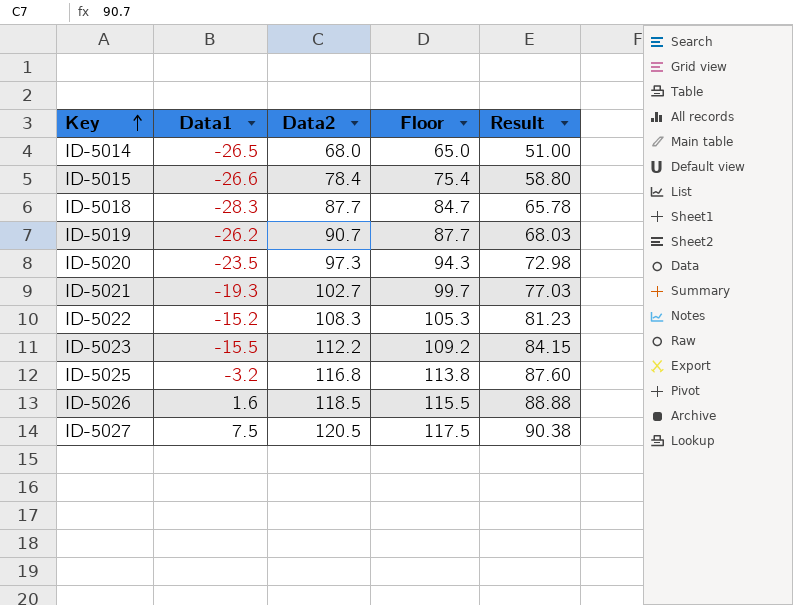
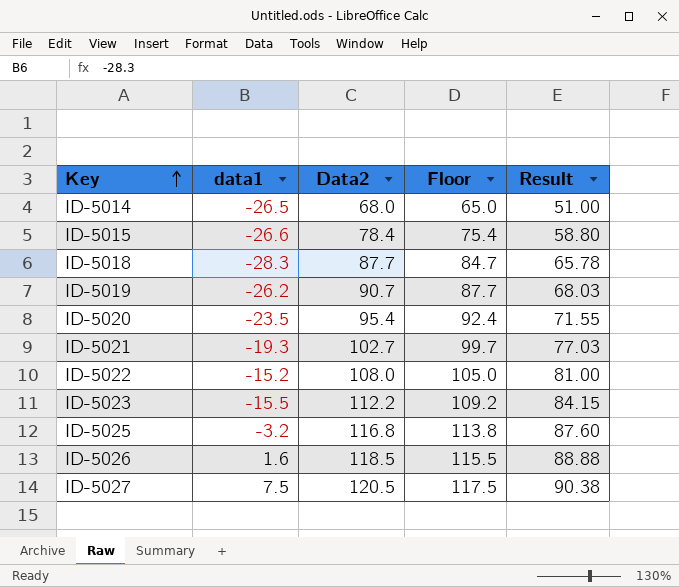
column name: Data1 -> data1
ID-5020 | Data2: 97.3 -> 95.4
ID-5020 | Floor: 94.3 -> 92.4
ID-5020 | Result: 72.98 -> 71.55
ID-5022 | Data2: 108.3 -> 108.0
ID-5022 | Floor: 105.3 -> 105.0
ID-5022 | Result: 81.23 -> 81.00

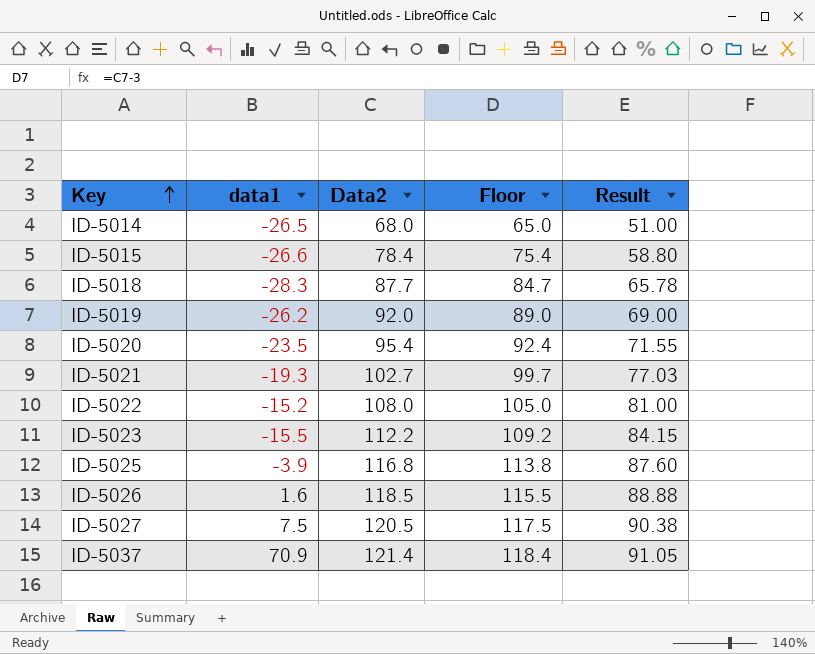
ID-5019 | Data2: 90.7 -> 92.0
ID-5019 | Floor: 87.7 -> 89.0
ID-5019 | Result: 68.03 -> 69.00
ID-5025 | data1: -3.2 -> -3.9
row ID-5037: none -> 70.9 | 121.4 | 118.4 | 91.05

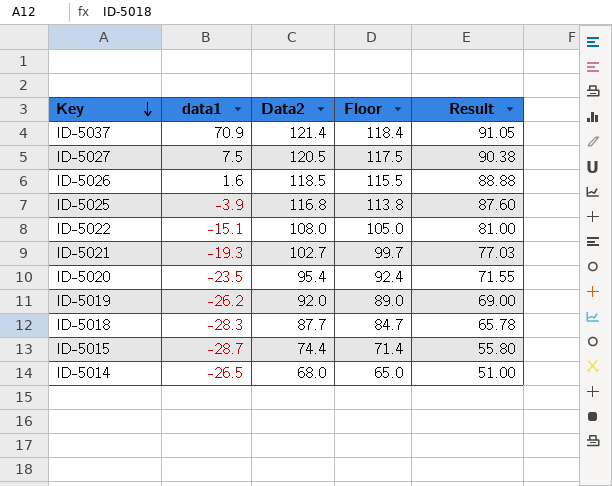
row order: Key ascending -> Key descending
row ID-5023: -15.5 | 112.2 | 109.2 | 84.15 -> none
ID-5022 | data1: -15.2 -> -15.1
ID-5015 | data1: -26.6 -> -28.7
ID-5015 | Data2: 78.4 -> 74.4
ID-5015 | Floor: 75.4 -> 71.4
ID-5015 | Result: 58.80 -> 55.80

